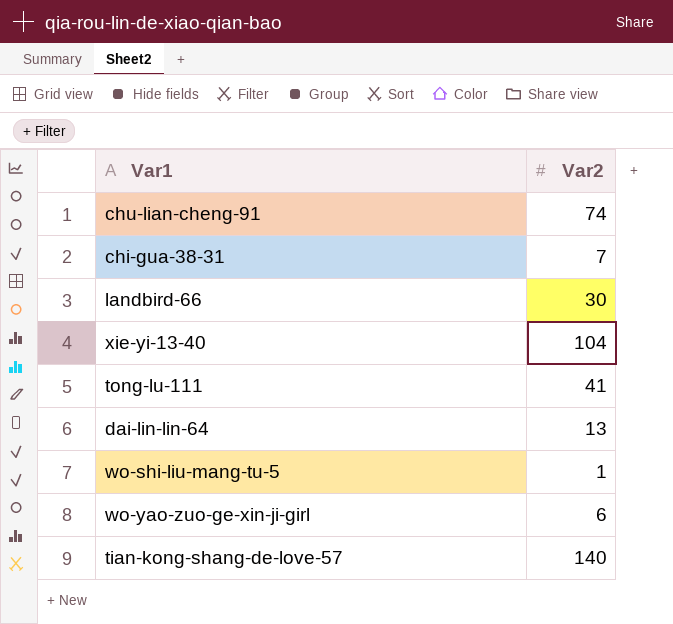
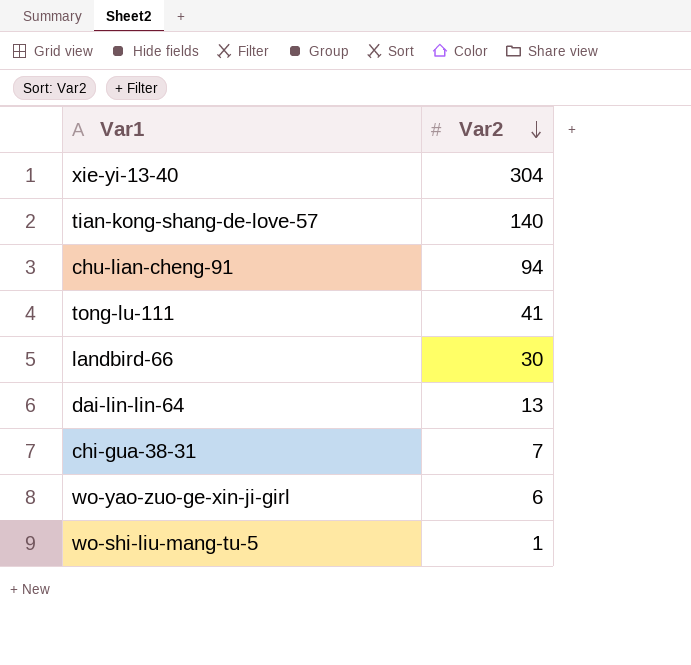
row order: none -> Var2 descending
xie-yi-13-40 | Var2: 104 -> 304
chu-lian-cheng-91 | Var2: 74 -> 94

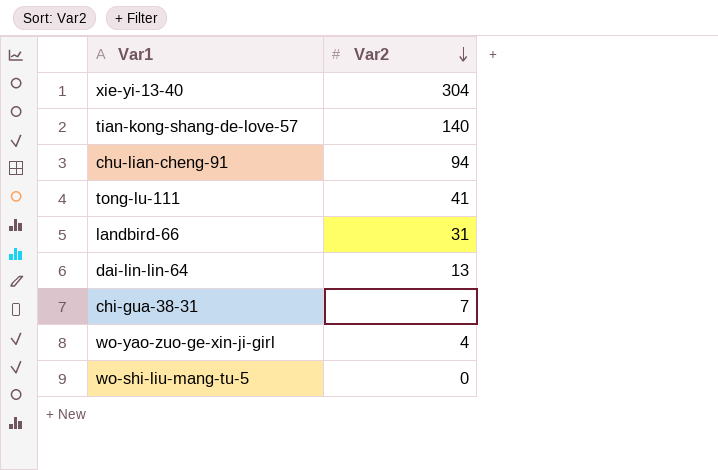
landbird-66 | Var2: 30 -> 31
wo-yao-zuo-ge-xin-ji-girl | Var2: 6 -> 4
wo-shi-liu-mang-tu-5 | Var2: 1 -> 0

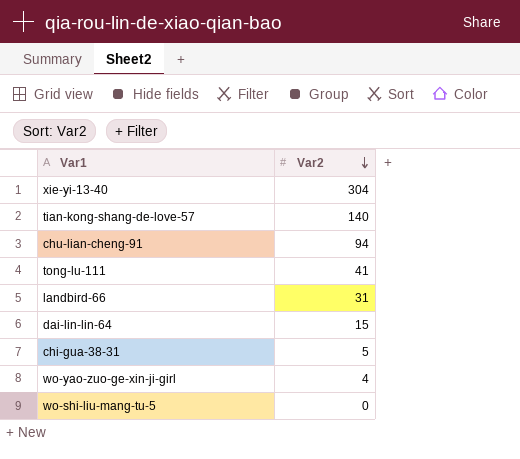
dai-lin-lin-64 | Var2: 13 -> 15
chi-gua-38-31 | Var2: 7 -> 5

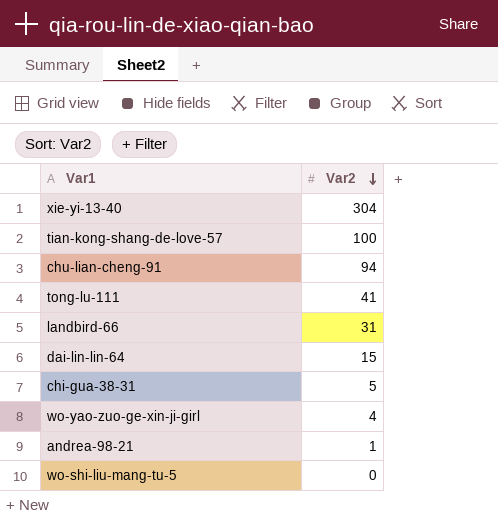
tian-kong-shang-de-love-57 | Var2: 140 -> 100
row andrea-98-21: none -> 1

